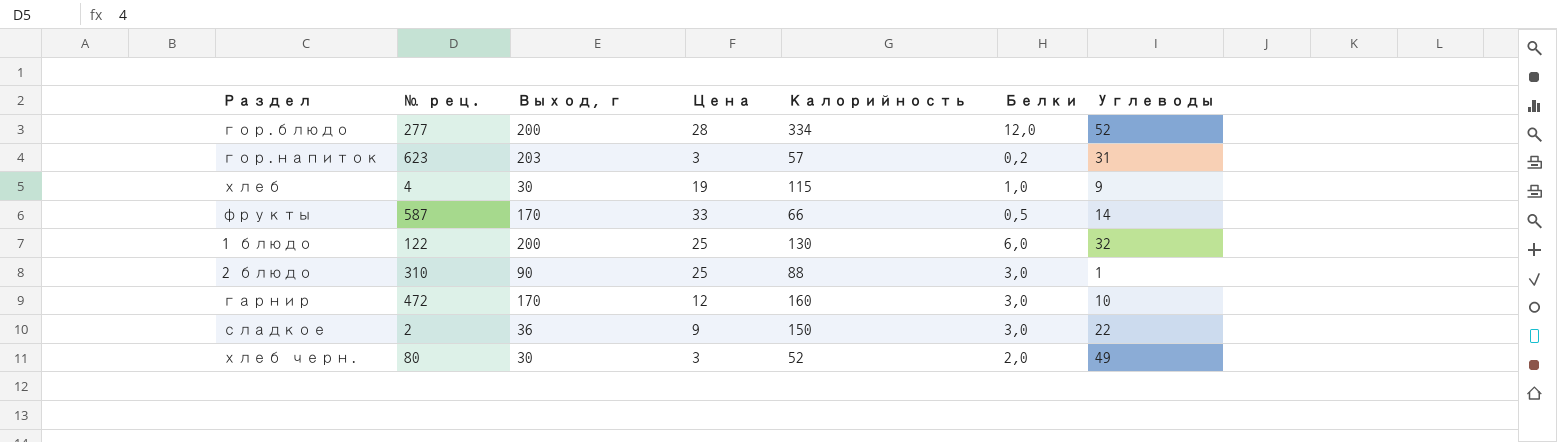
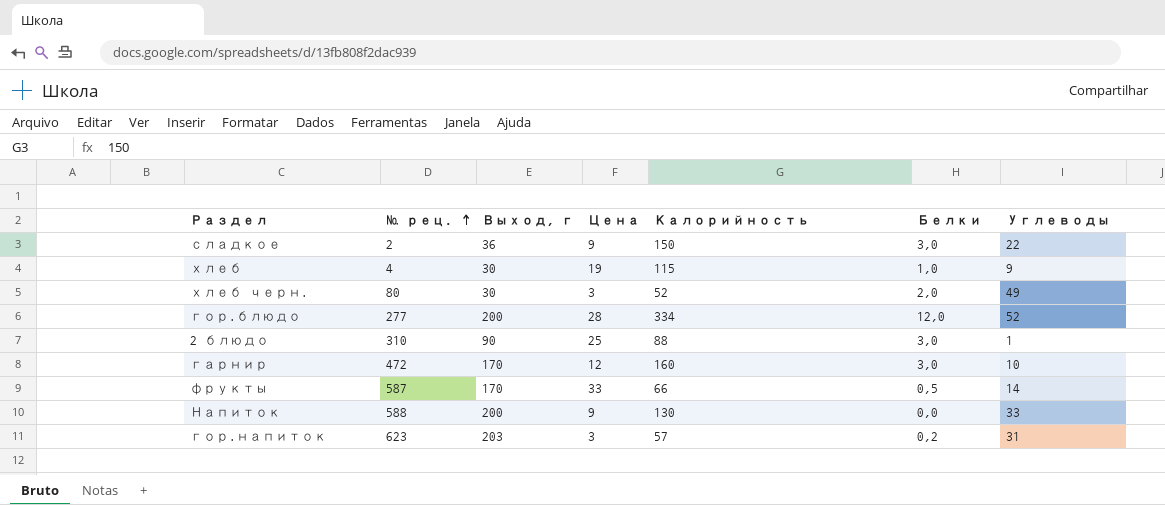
row order: none -> № рец. ascending
row 1 блюдо: 122 | 200 | 25 | 130 | 6,0 | 32 -> none
row Напиток: none -> 588 | 200 | 9 | 130 | 0,0 | 33

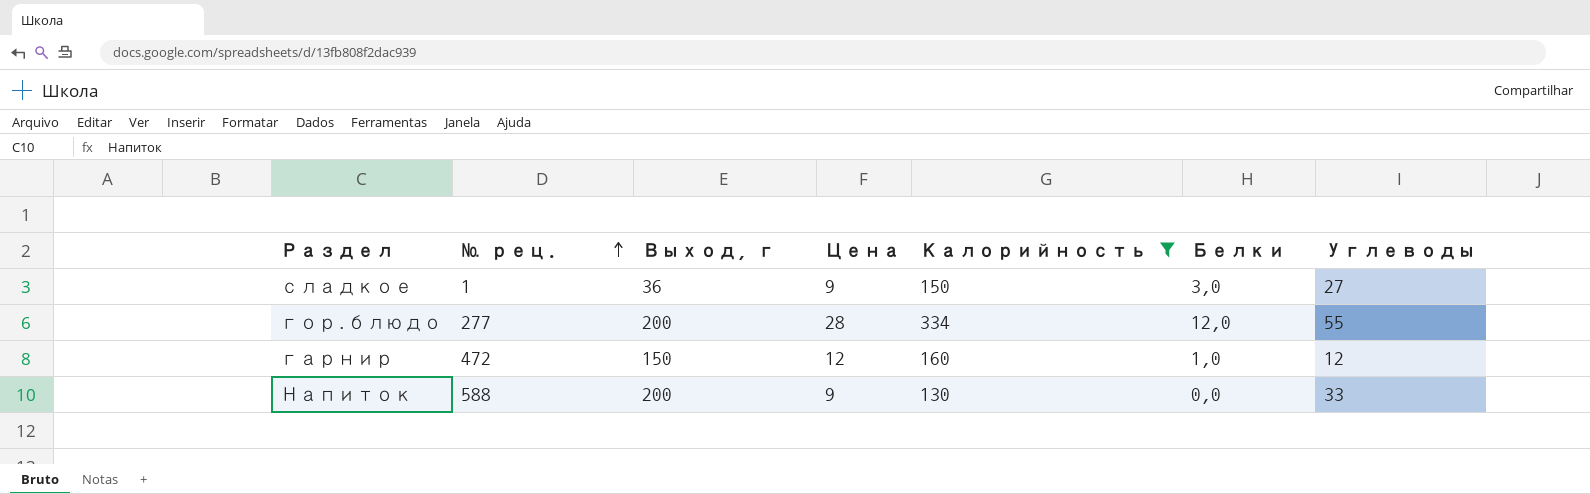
filter: none -> Калорийность >= 130
сладкое | № рец.: 2 -> 1
сладкое | Углеводы: 22 -> 27
гор.блюдо | Углеводы: 52 -> 55
гарнир | Выход, г: 170 -> 150
гарнир | Белки: 3,0 -> 1,0
гарнир | Углеводы: 10 -> 12

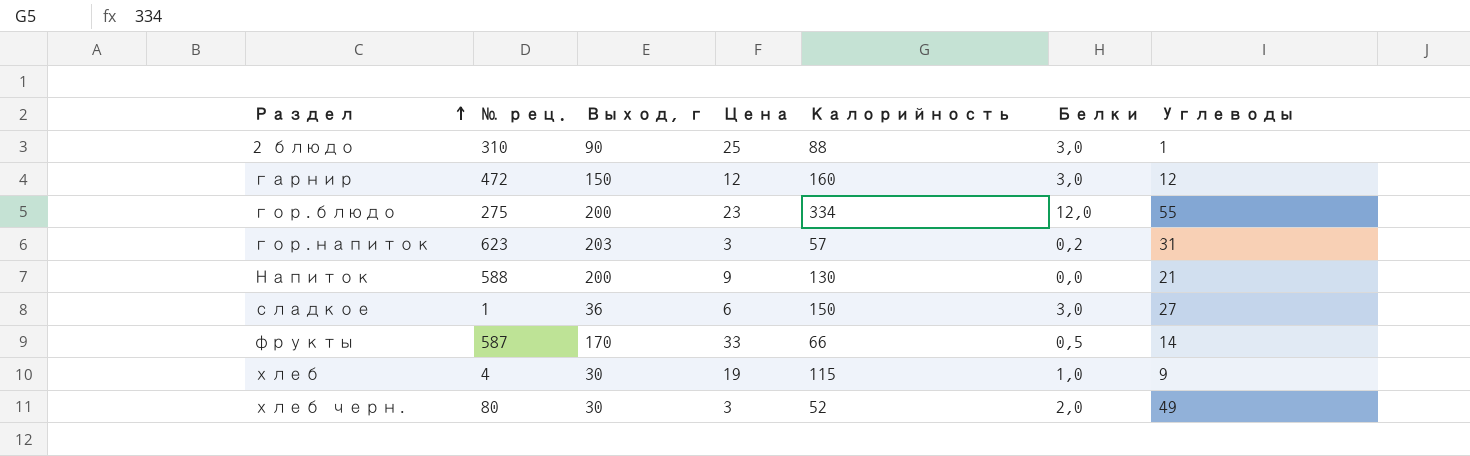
filter: Калорийность >= 130 -> none
row order: № рец. ascending -> Раздел ascending
гарнир | Белки: 1,0 -> 3,0
гор.блюдо | № рец.: 277 -> 275
гор.блюдо | Цена: 28 -> 23
Напиток | Углеводы: 33 -> 21
сладкое | Цена: 9 -> 6

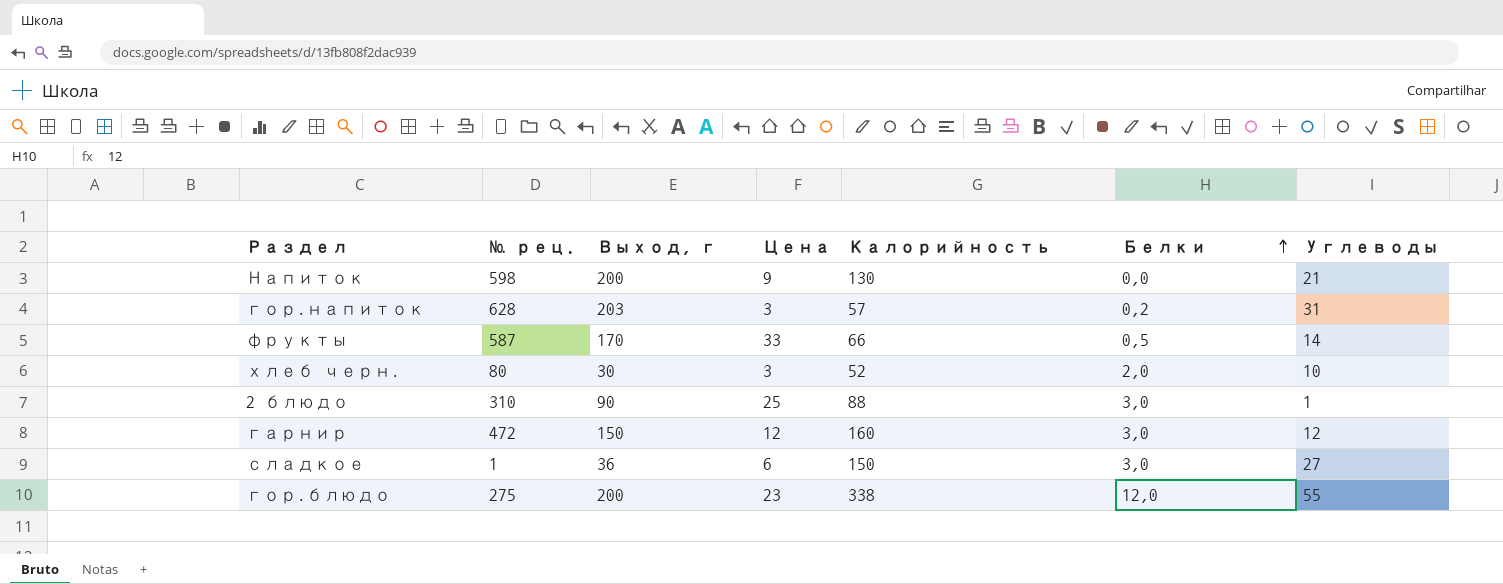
row order: Раздел ascending -> Белки ascending
row хлеб: 4 | 30 | 19 | 115 | 1,0 | 9 -> none
Напиток | № рец.: 588 -> 598
гор.напиток | № рец.: 623 -> 628
хлеб черн. | Углеводы: 49 -> 10
гор.блюдо | Калорийность: 334 -> 338

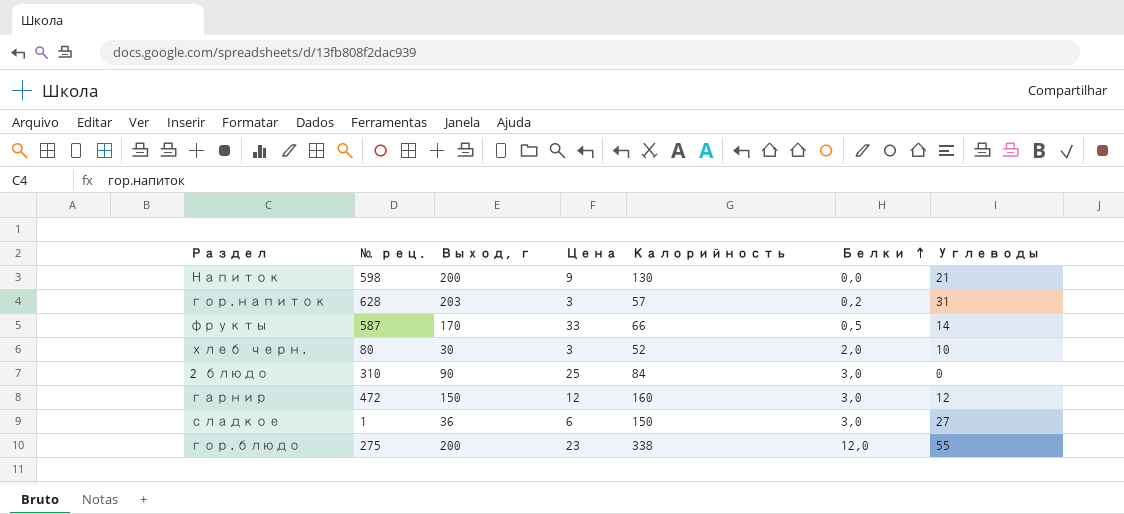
2 блюдо | Калорийность: 88 -> 84
2 блюдо | Углеводы: 1 -> 0

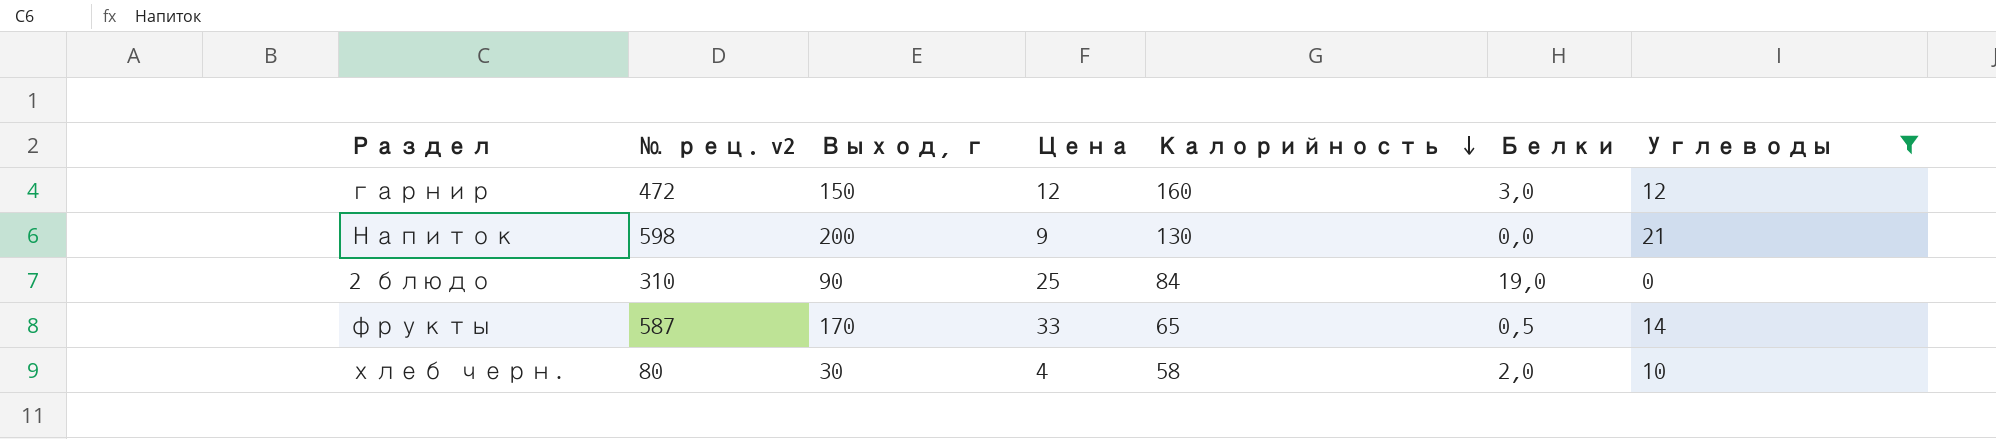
filter: none -> Углеводы <= 21
row order: Белки ascending -> Калорийность descending
column name: № рец. -> № рец. v2
2 блюдо | Белки: 3,0 -> 19,0
фрукты | Калорийность: 66 -> 65
хлеб черн. | Цена: 3 -> 4
хлеб черн. | Калорийность: 52 -> 58

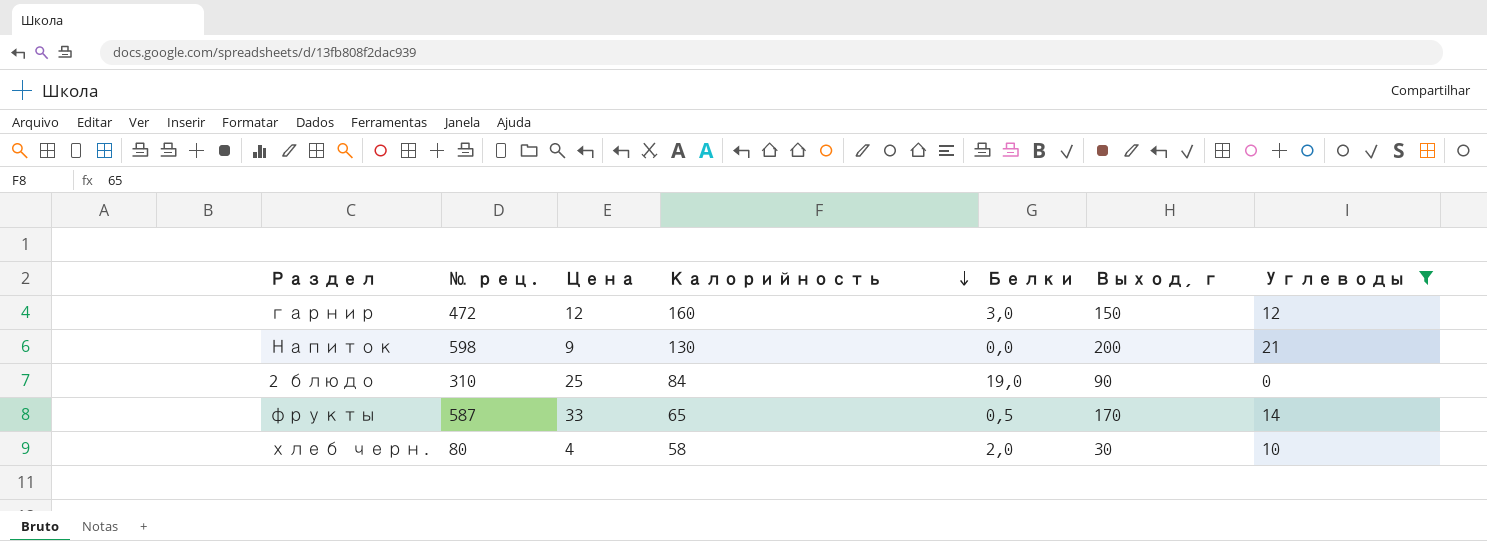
column name: № рец. v2 -> № рец.
column Выход, г | position: 3 -> 6

